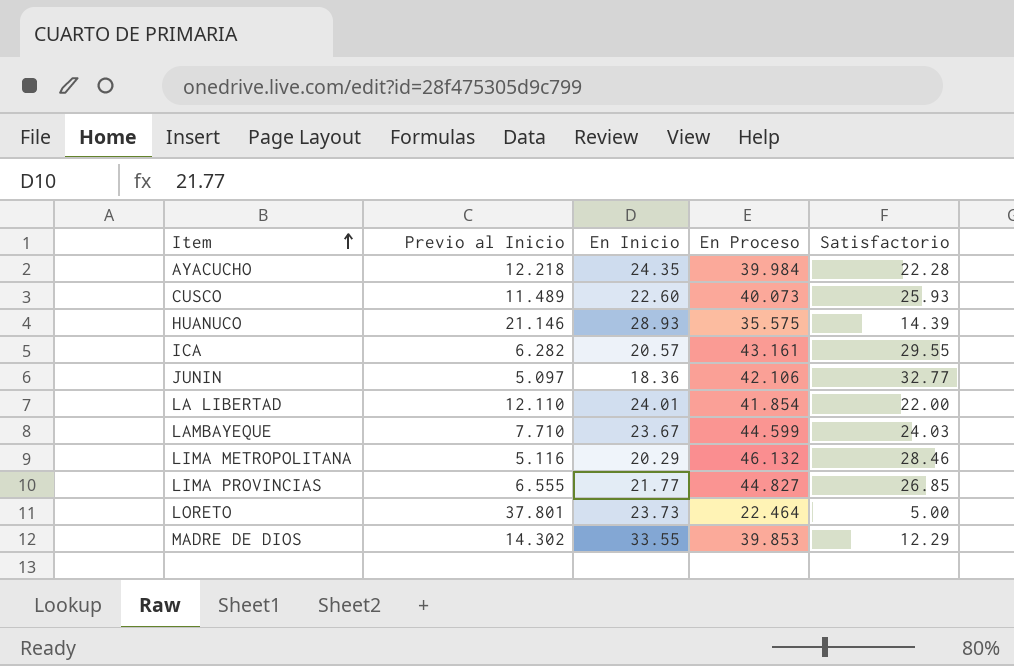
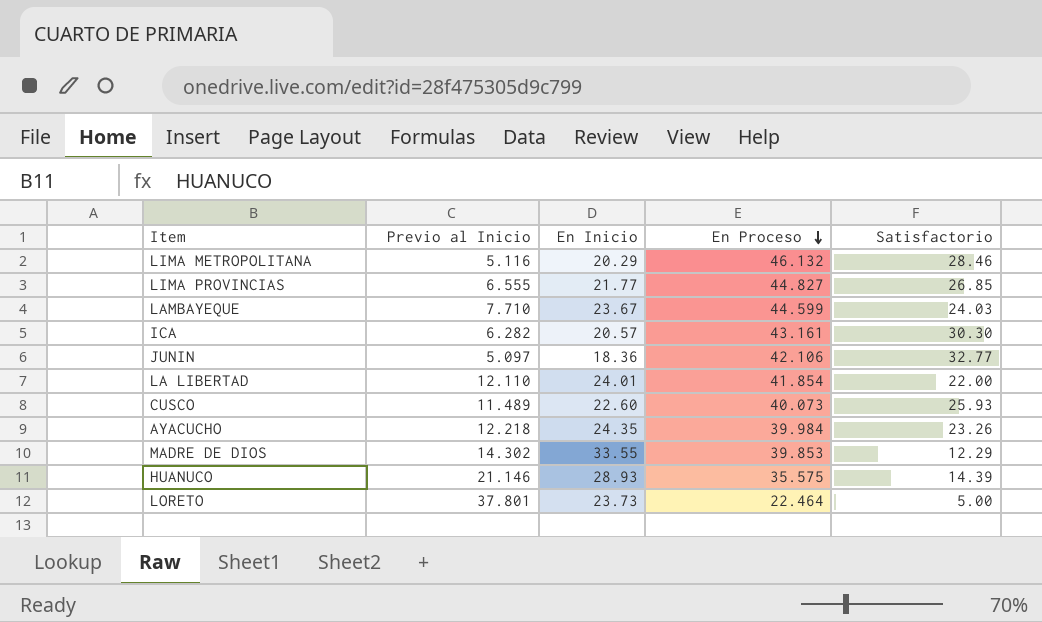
row order: Item ascending -> En Proceso descending
ICA | Satisfactorio: 29.55 -> 30.30
AYACUCHO | Satisfactorio: 22.28 -> 23.26

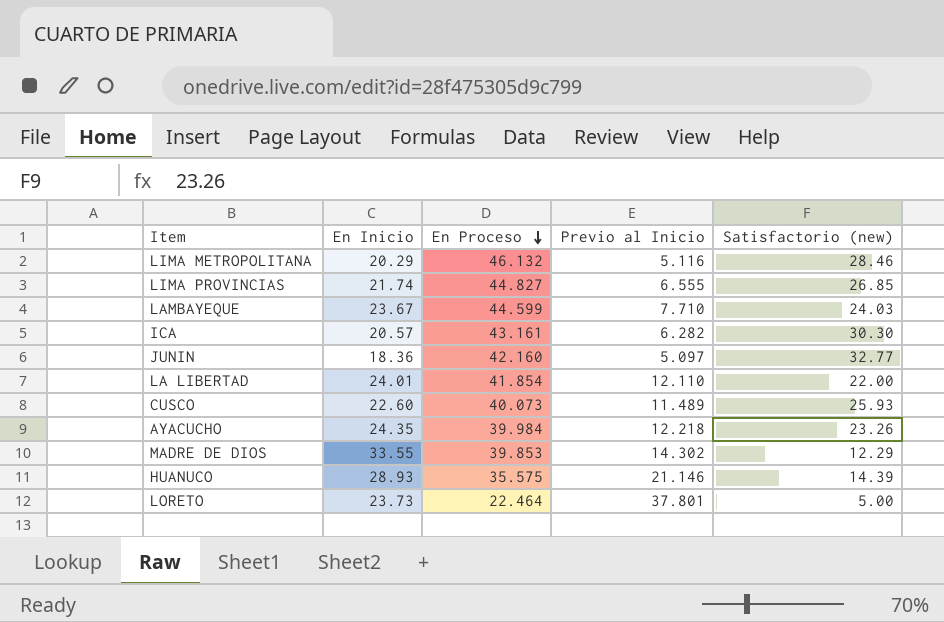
column Previo al Inicio | position: 2 -> 4
column name: Satisfactorio -> Satisfactorio (new)
LIMA PROVINCIAS | En Inicio: 21.77 -> 21.74
JUNIN | En Proceso: 42.106 -> 42.160

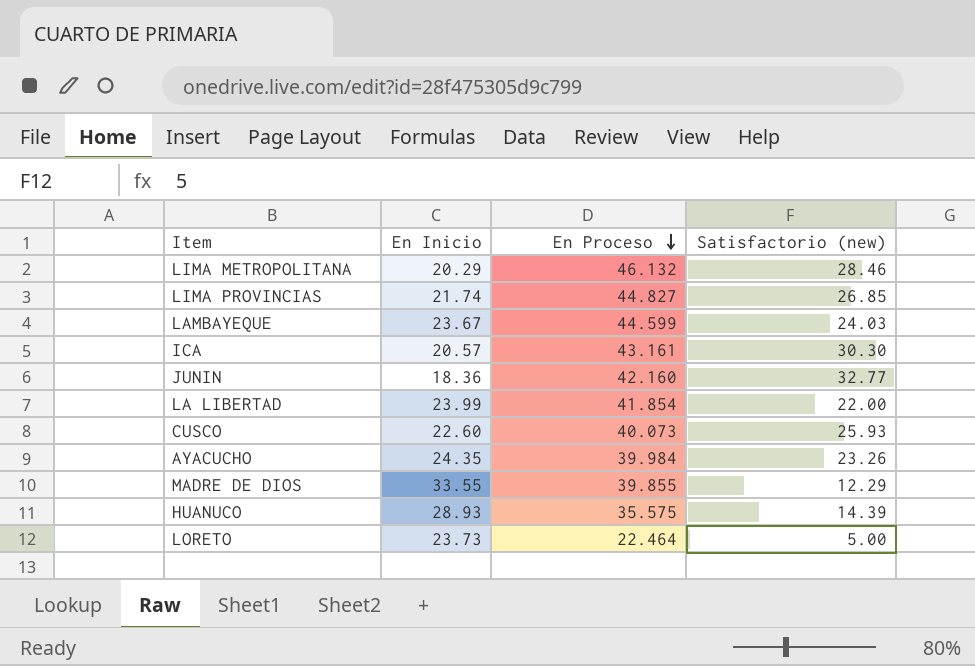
column Previo al Inicio | position: 4 -> none
LA LIBERTAD | En Inicio: 24.01 -> 23.99
MADRE DE DIOS | En Proceso: 39.853 -> 39.855

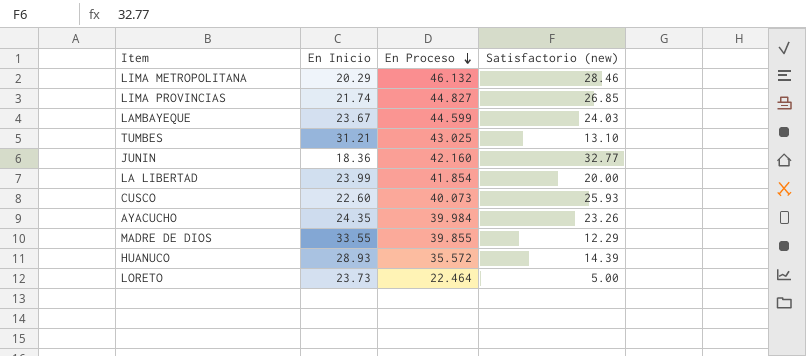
row ICA: 20.57 | 43.161 | 30.30 -> none
row TUMBES: none -> 31.21 | 43.025 | 13.10
LA LIBERTAD | Satisfactorio (new): 22.00 -> 20.00
HUANUCO | En Proceso: 35.575 -> 35.572

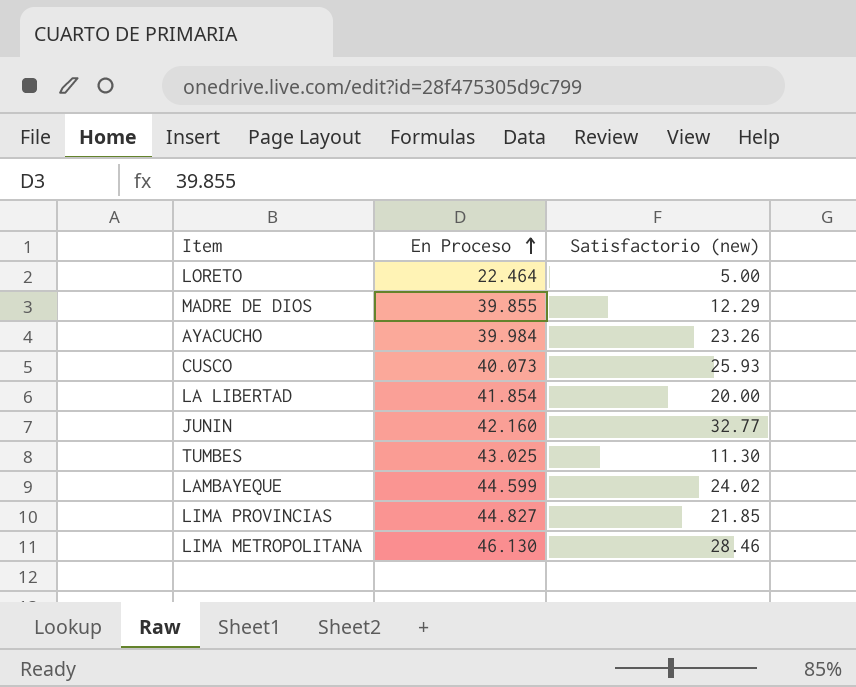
row order: En Proceso descending -> En Proceso ascending
column En Inicio | position: 2 -> none
row HUANUCO: 28.93 | 35.572 | 14.39 -> none
TUMBES | Satisfactorio (new): 13.10 -> 11.30
LAMBAYEQUE | Satisfactorio (new): 24.03 -> 24.02
LIMA PROVINCIAS | Satisfactorio (new): 26.85 -> 21.85
LIMA METROPOLITANA | En Proceso: 46.132 -> 46.130

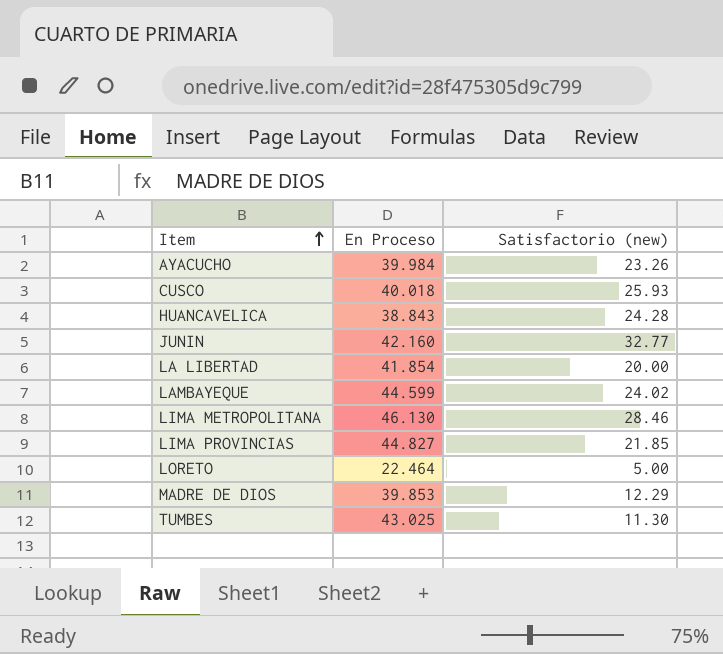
row order: En Proceso ascending -> Item ascending
CUSCO | En Proceso: 40.073 -> 40.018
row HUANCAVELICA: none -> 38.843 | 24.28
MADRE DE DIOS | En Proceso: 39.855 -> 39.853

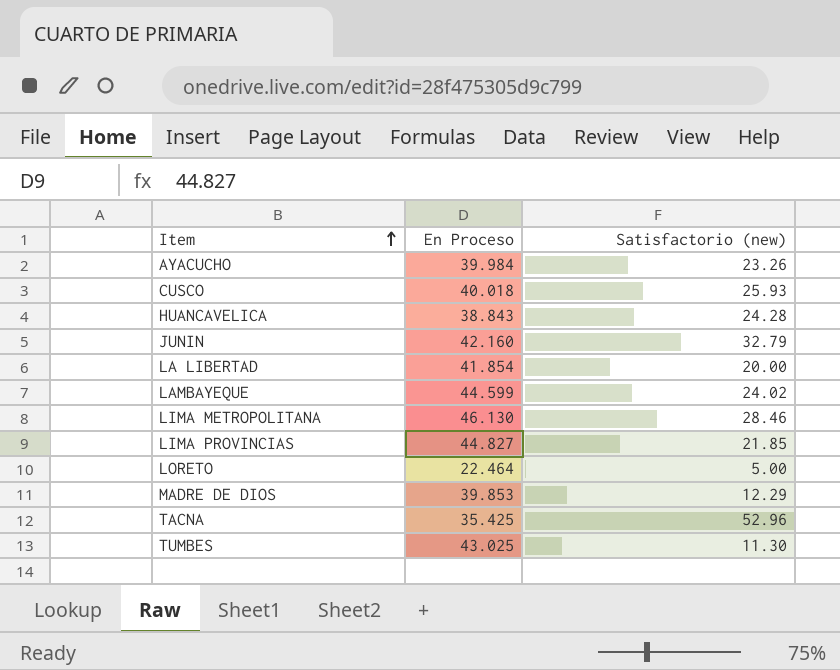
JUNIN | Satisfactorio (new): 32.77 -> 32.79
row TACNA: none -> 35.425 | 52.96

